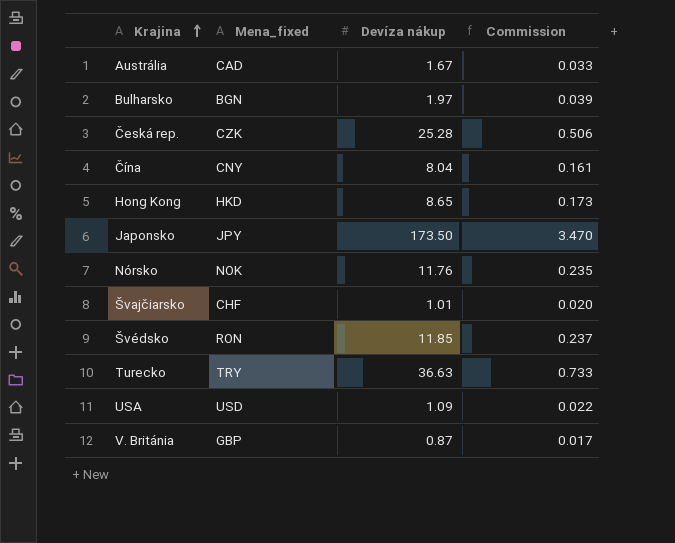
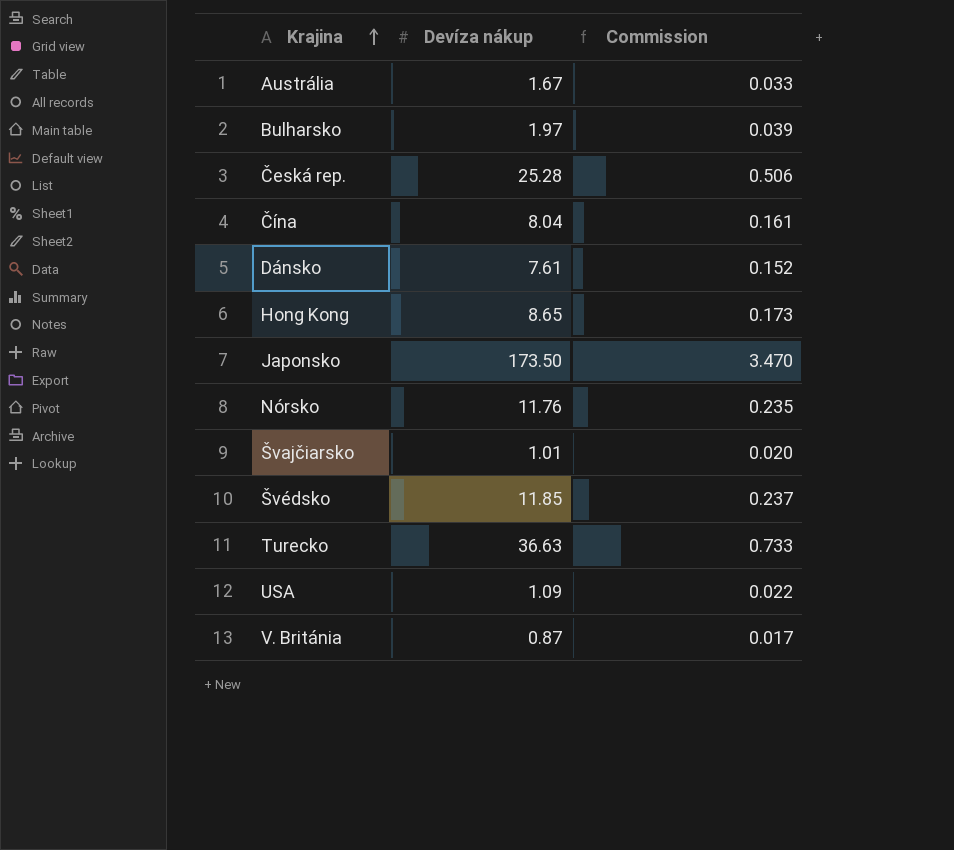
column Mena_fixed | position: 2 -> none
row Dánsko: none -> 7.61 | 0.152

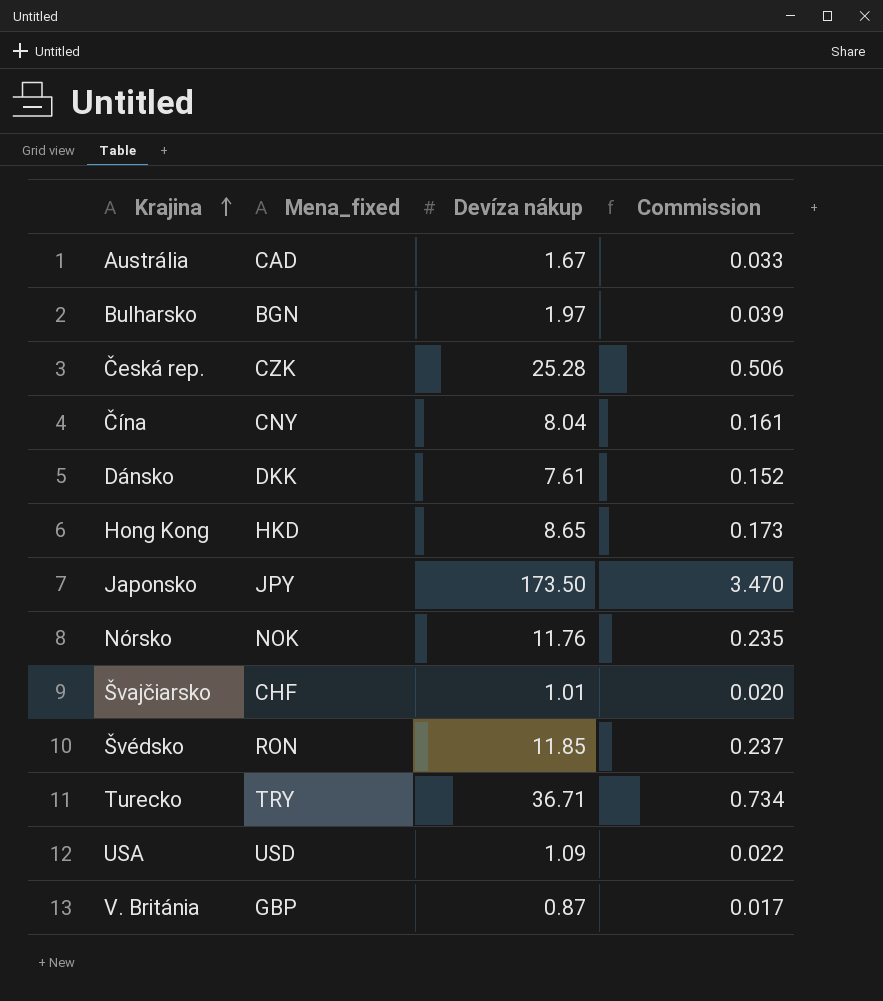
column Mena_fixed | position: none -> 2
Turecko | Devíza nákup: 36.63 -> 36.71
Turecko | Commission: 0.733 -> 0.734

